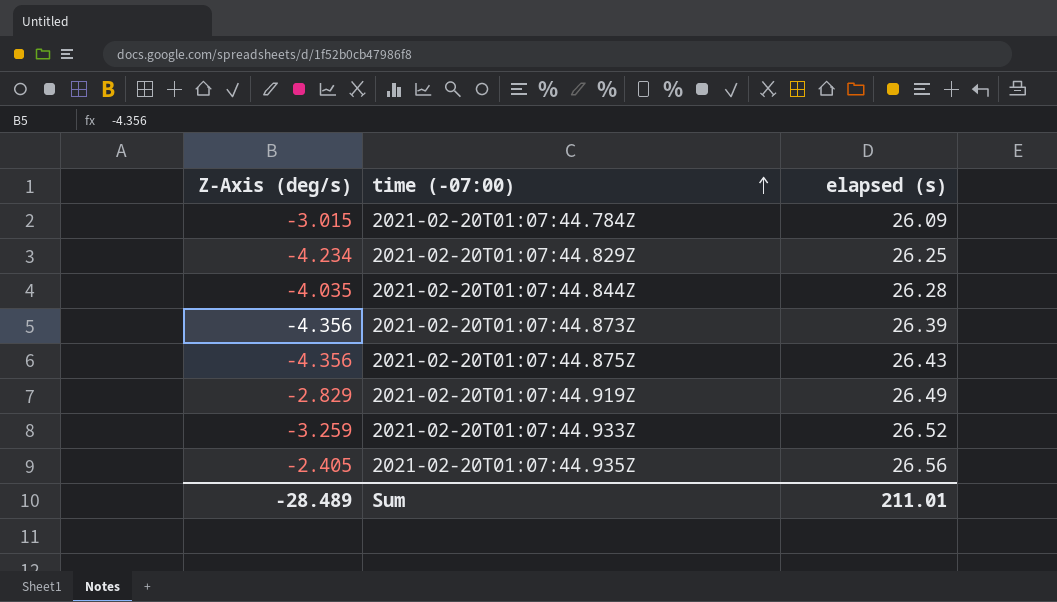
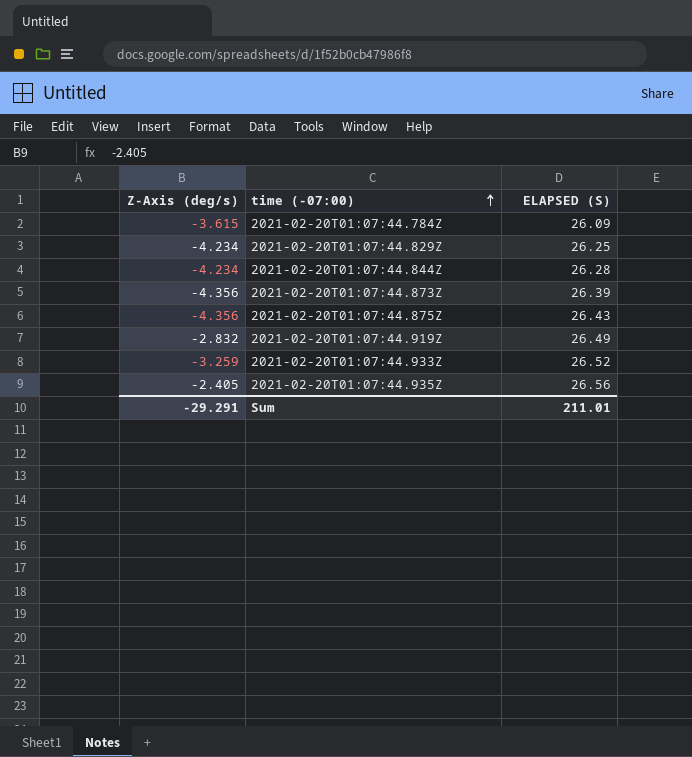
column name: elapsed (s) -> ELAPSED (S)
2021-02-20T01:07:44.784Z | Z-Axis (deg/s): -3.015 -> -3.615
2021-02-20T01:07:44.844Z | Z-Axis (deg/s): -4.035 -> -4.234
2021-02-20T01:07:44.919Z | Z-Axis (deg/s): -2.829 -> -2.832
Sum | Z-Axis (deg/s): -28.489 -> -29.291

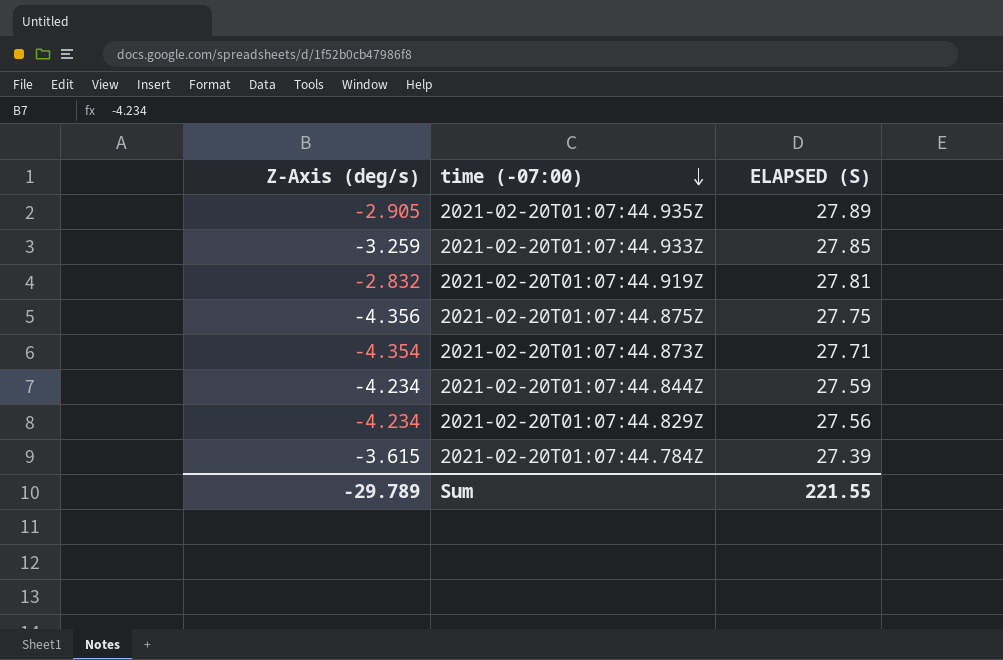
row order: time (-07:00) ascending -> time (-07:00) descending
2021-02-20T01:07:44.935Z | Z-Axis (deg/s): -2.405 -> -2.905
2021-02-20T01:07:44.935Z | ELAPSED (S): 26.56 -> 27.89
2021-02-20T01:07:44.933Z | ELAPSED (S): 26.52 -> 27.85
2021-02-20T01:07:44.919Z | ELAPSED (S): 26.49 -> 27.81
2021-02-20T01:07:44.875Z | ELAPSED (S): 26.43 -> 27.75
2021-02-20T01:07:44.873Z | Z-Axis (deg/s): -4.356 -> -4.354
2021-02-20T01:07:44.873Z | ELAPSED (S): 26.39 -> 27.71
2021-02-20T01:07:44.844Z | ELAPSED (S): 26.28 -> 27.59
2021-02-20T01:07:44.829Z | ELAPSED (S): 26.25 -> 27.56
2021-02-20T01:07:44.784Z | ELAPSED (S): 26.09 -> 27.39
Sum | Z-Axis (deg/s): -29.291 -> -29.789
Sum | ELAPSED (S): 211.01 -> 221.55

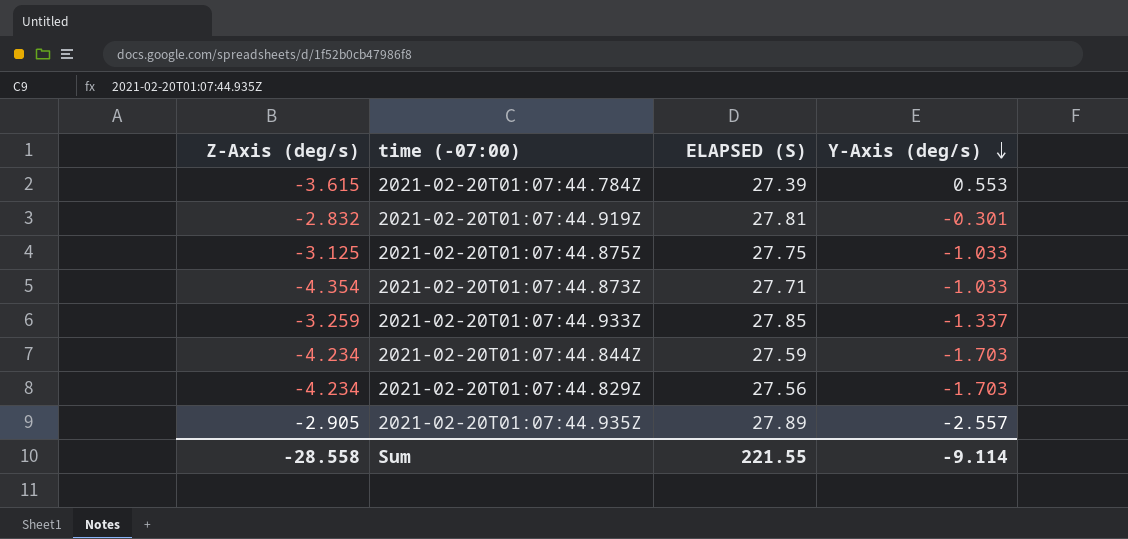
row order: time (-07:00) descending -> Y-Axis (deg/s) descending
column Y-Axis (deg/s) | position: none -> 4
2021-02-20T01:07:44.875Z | Z-Axis (deg/s): -4.356 -> -3.125
Sum | Z-Axis (deg/s): -29.789 -> -28.558

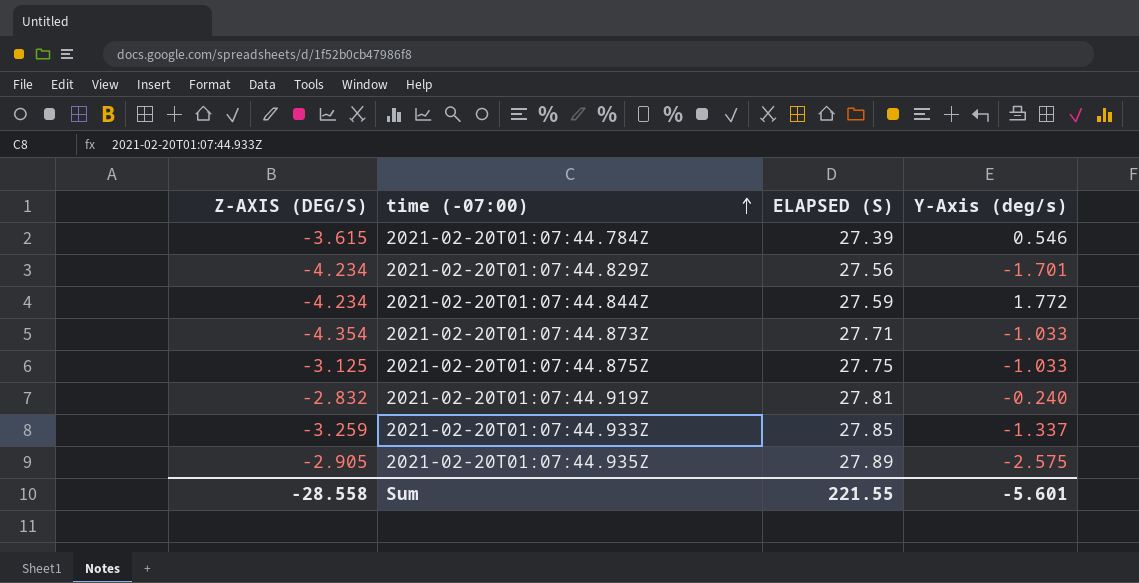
row order: Y-Axis (deg/s) descending -> time (-07:00) ascending
column name: Z-Axis (deg/s) -> Z-AXIS (DEG/S)
2021-02-20T01:07:44.784Z | Y-Axis (deg/s): 0.553 -> 0.546
2021-02-20T01:07:44.829Z | Y-Axis (deg/s): -1.703 -> -1.701
2021-02-20T01:07:44.844Z | Y-Axis (deg/s): -1.703 -> 1.772
2021-02-20T01:07:44.919Z | Y-Axis (deg/s): -0.301 -> -0.240
2021-02-20T01:07:44.935Z | Y-Axis (deg/s): -2.557 -> -2.575
Sum | Y-Axis (deg/s): -9.114 -> -5.601

